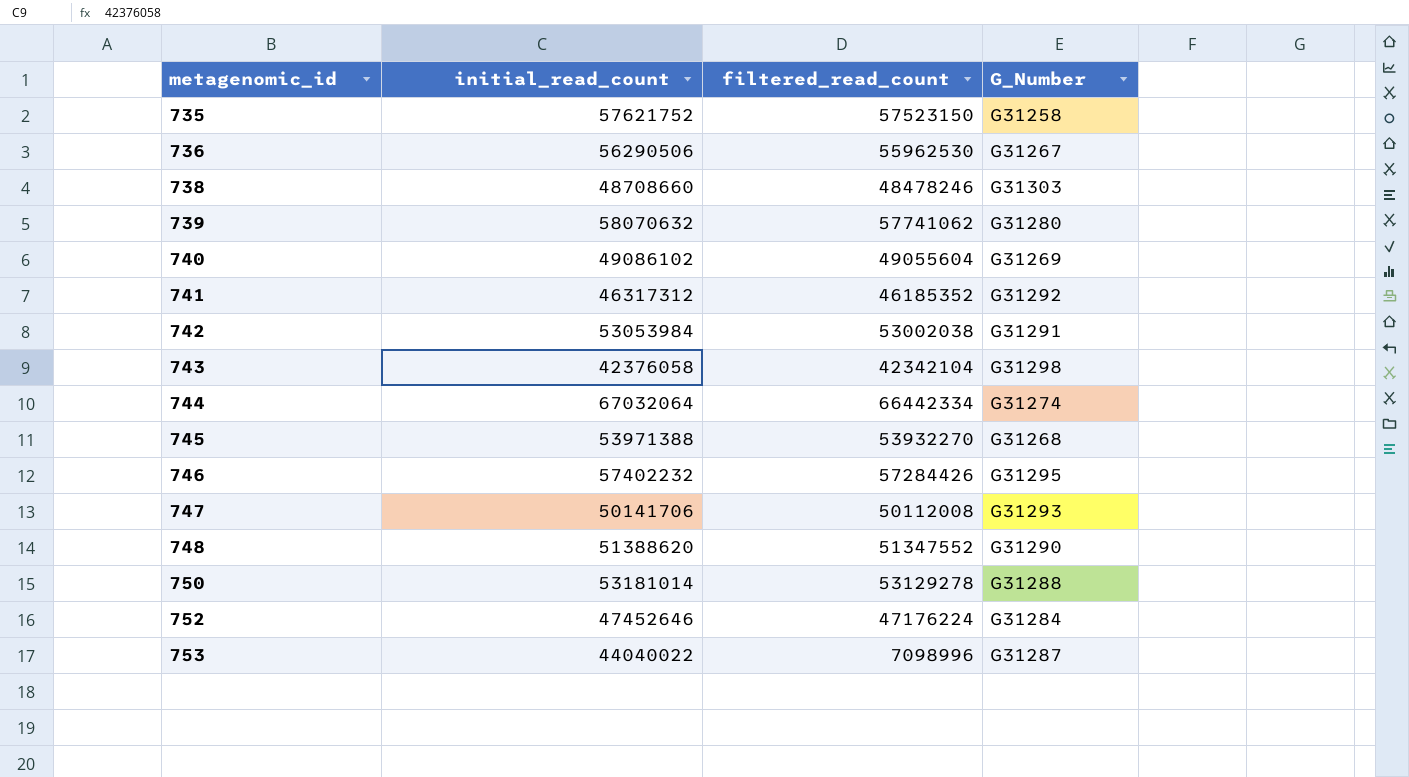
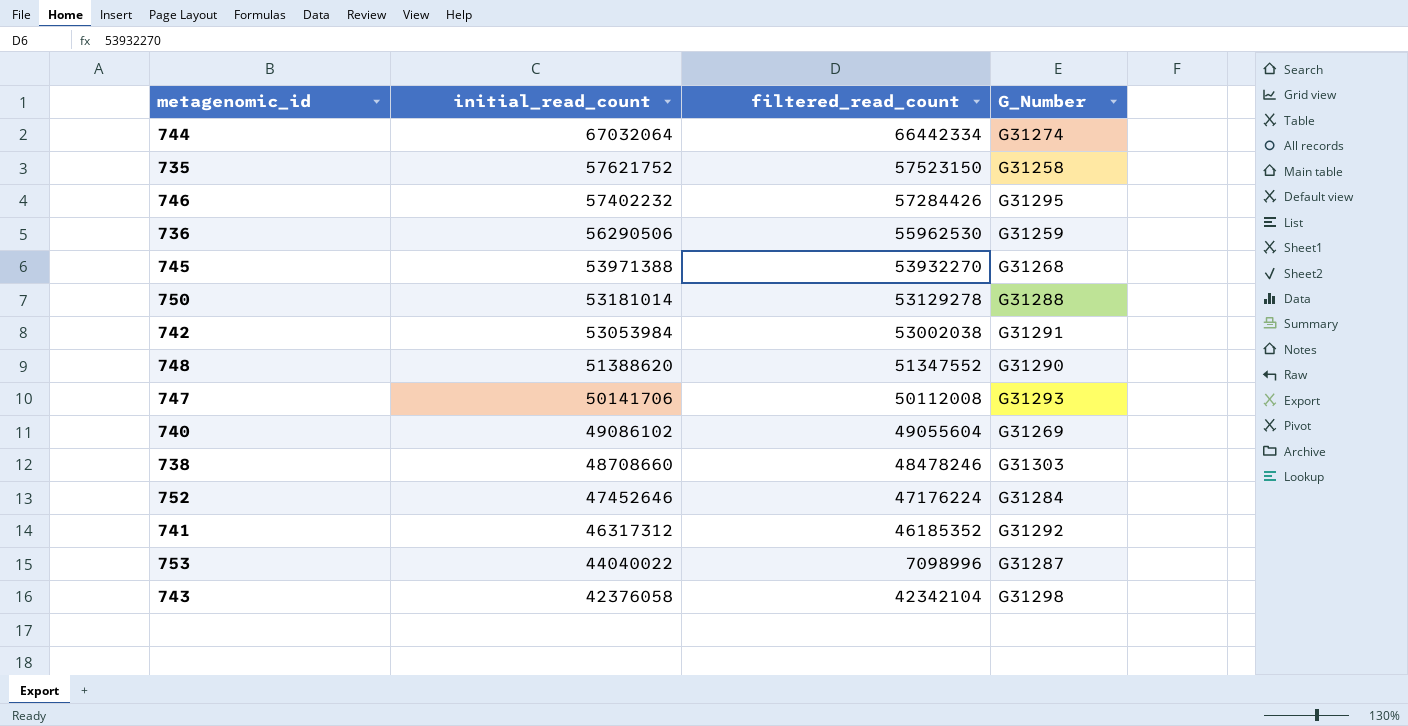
row order: metagenomic_id ascending -> initial_read_count descending
row 739: 58070632 | 57741062 | G31280 -> none
736 | G_Number: G31267 -> G31259

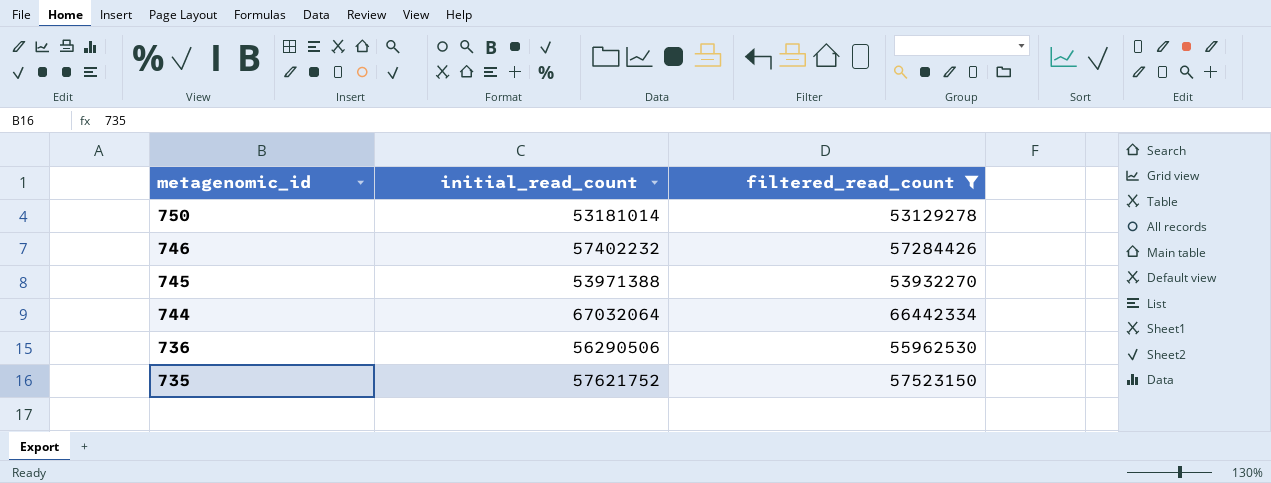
filter: none -> filtered_read_count >= 53129278
row order: initial_read_count descending -> metagenomic_id descending
column G_Number | position: 4 -> none

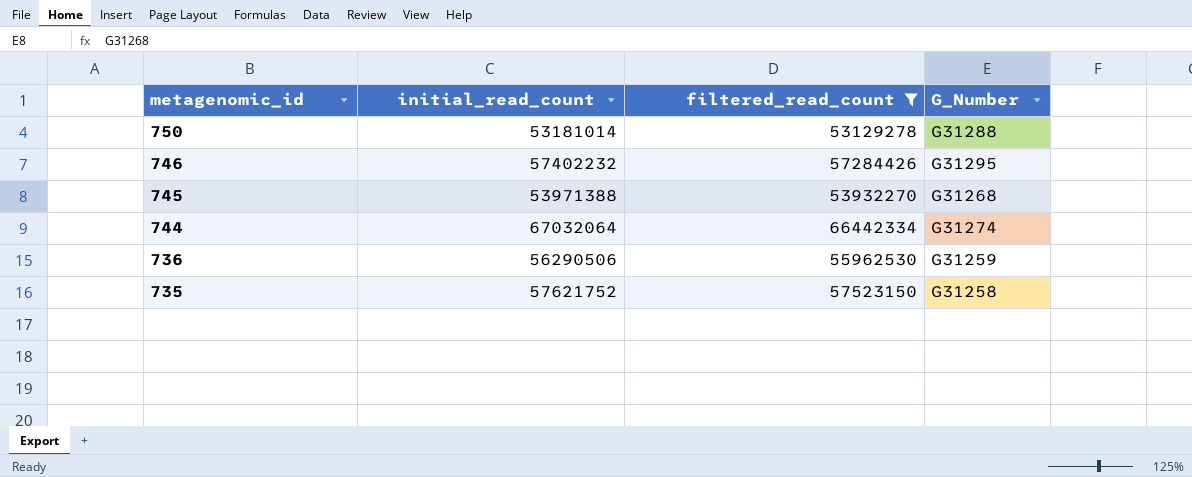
column G_Number | position: none -> 4

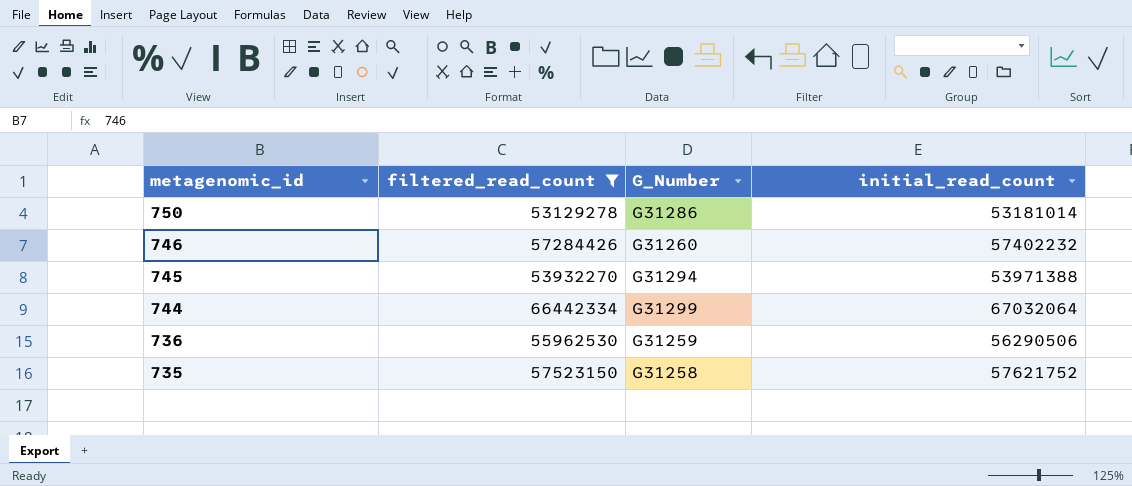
column initial_read_count | position: 2 -> 4
750 | G_Number: G31288 -> G31286
746 | G_Number: G31295 -> G31260
745 | G_Number: G31268 -> G31294
744 | G_Number: G31274 -> G31299

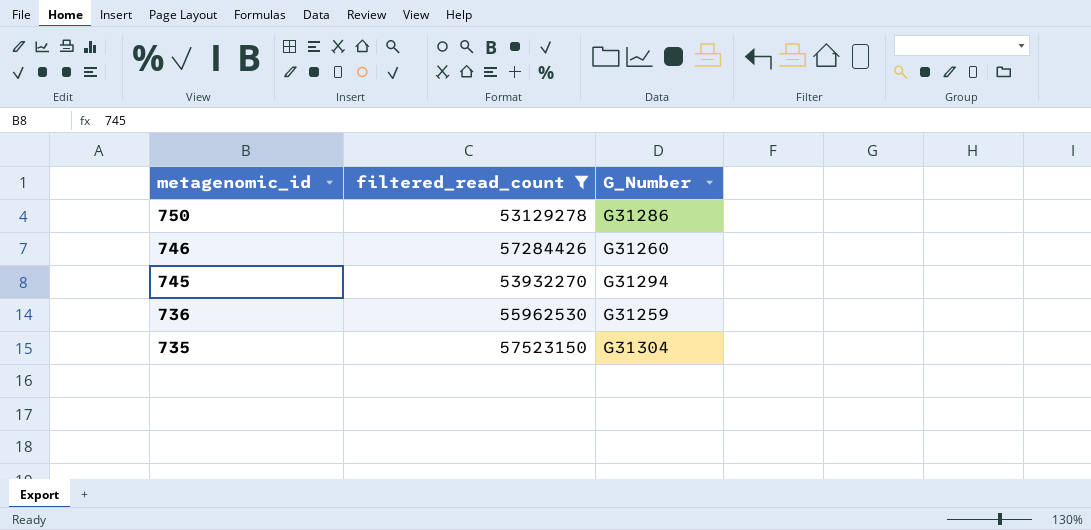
column initial_read_count | position: 4 -> none
row 744: 66442334 | G31299 | 67032064 -> none
735 | G_Number: G31258 -> G31304

